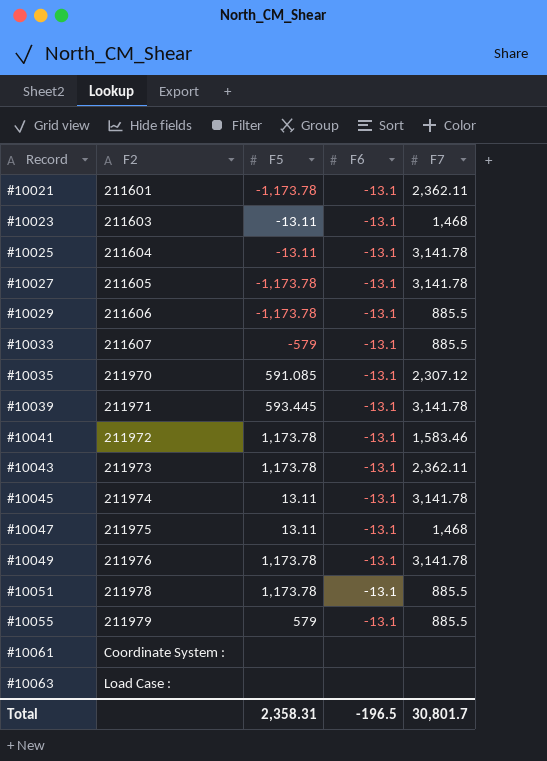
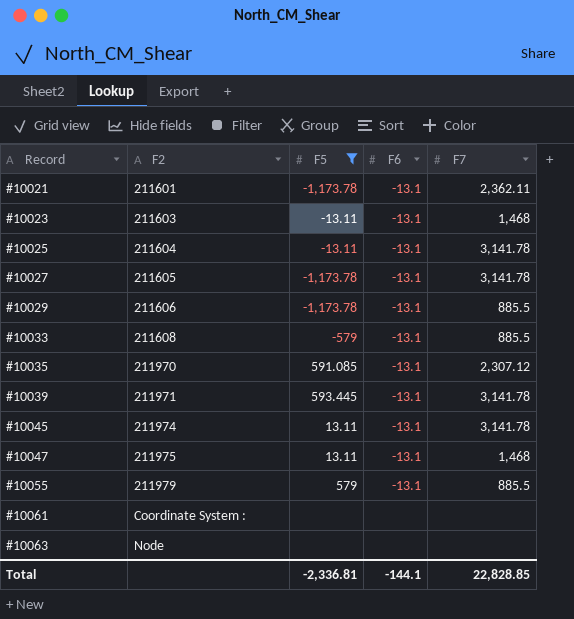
filter: none -> F5 != 1,173.78
#10033 | F2: 211607 -> 211608
#10063 | F2: Load Case : -> Node
Total | F5: 2,358.31 -> -2,336.81
Total | F6: -196.5 -> -144.1
Total | F7: 30,801.7 -> 22,828.85

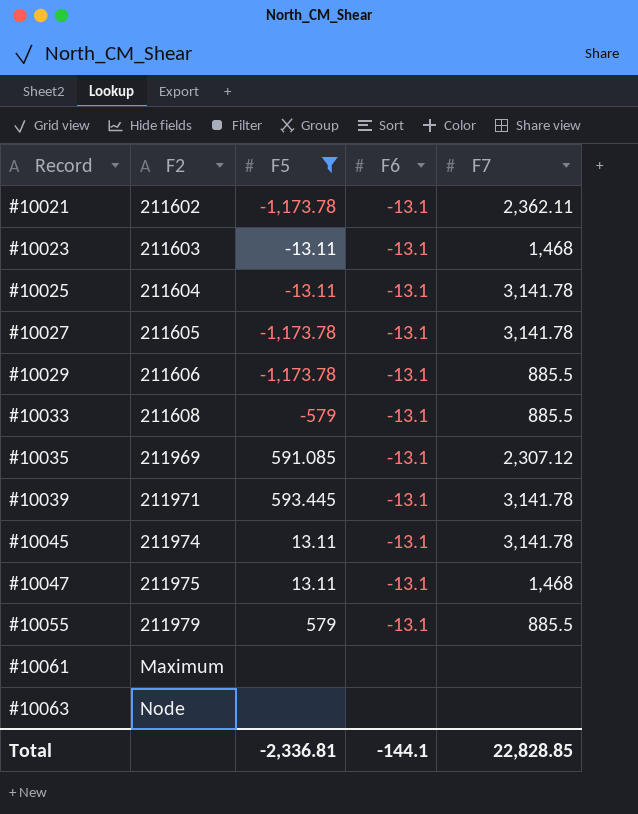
#10021 | F2: 211601 -> 211602
#10035 | F2: 211970 -> 211969
#10061 | F2: Coordinate System : -> Maximum

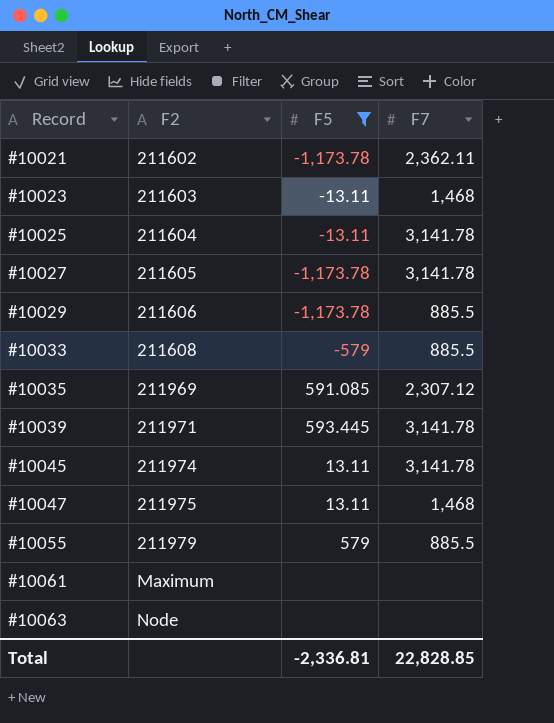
column F6 | position: 4 -> none

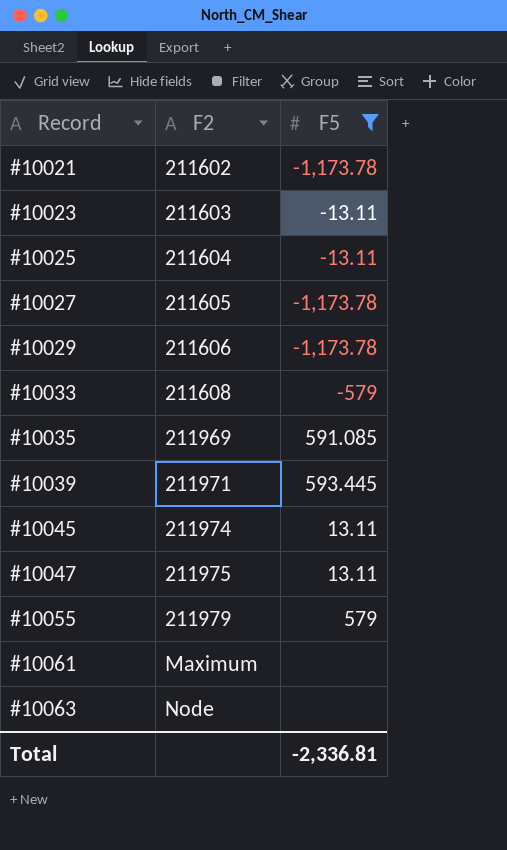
column F7 | position: 4 -> none

